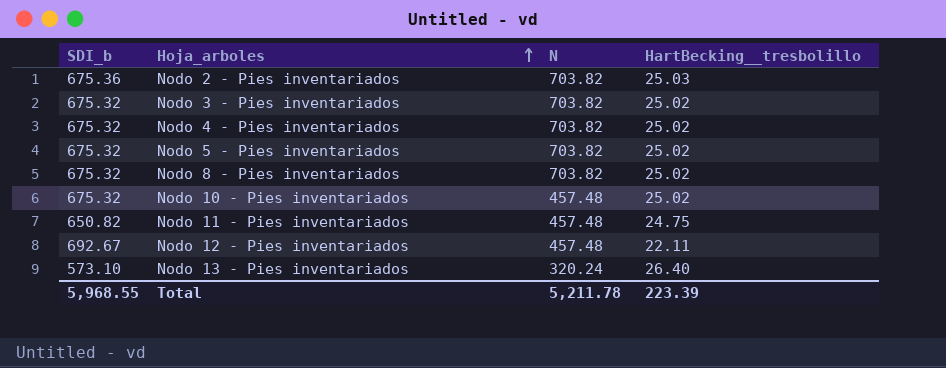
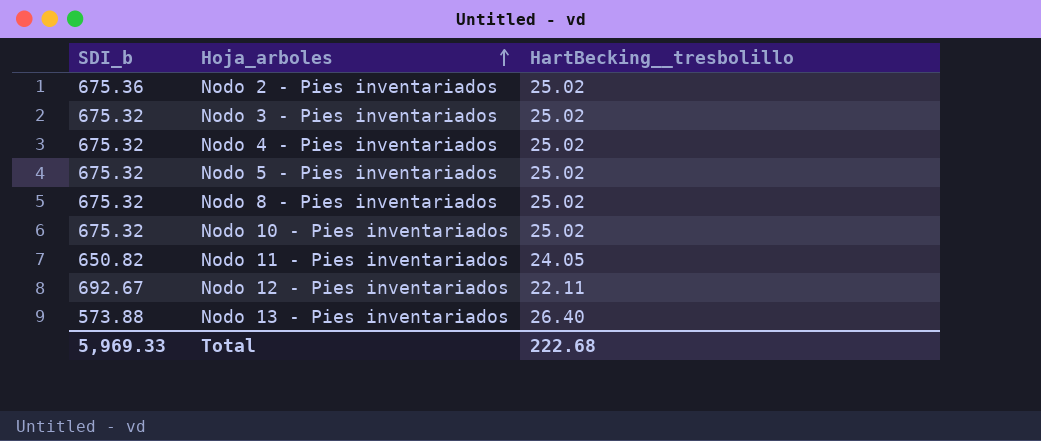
column N | position: 3 -> none
Nodo 2 - Pies inventariados | HartBecking__tresbolillo: 25.03 -> 25.02
Nodo 11 - Pies inventariados | HartBecking__tresbolillo: 24.75 -> 24.05
Nodo 13 - Pies inventariados | SDI_b: 573.10 -> 573.88
Total | SDI_b: 5,968.55 -> 5,969.33
Total | HartBecking__tresbolillo: 223.39 -> 222.68

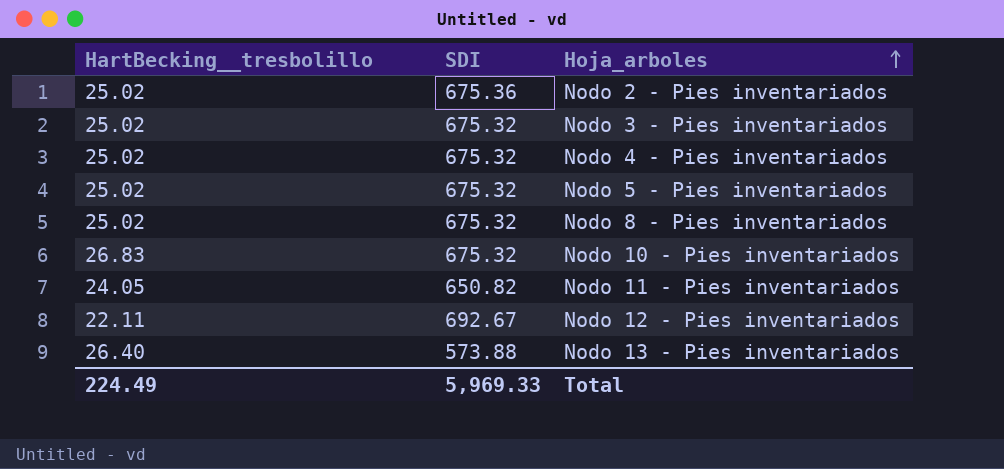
column HartBecking__tresbolillo | position: 3 -> 1
column name: SDI_b -> SDI
Nodo 10 - Pies inventariados | HartBecking__tresbolillo: 25.02 -> 26.83
Total | HartBecking__tresbolillo: 222.68 -> 224.49

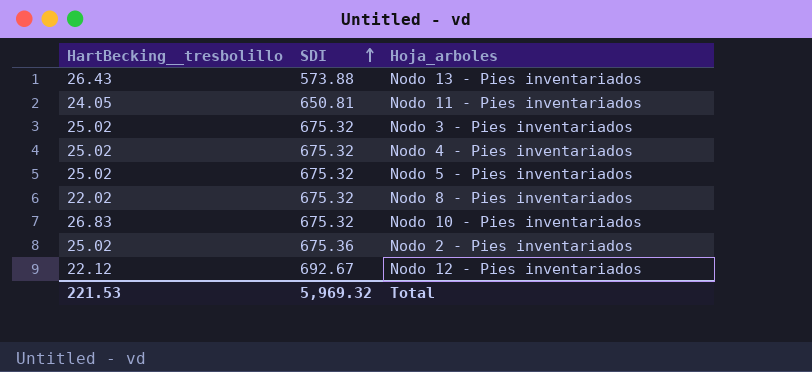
row order: Hoja_arboles ascending -> SDI ascending
Nodo 13 - Pies inventariados | HartBecking__tresbolillo: 26.40 -> 26.43
Nodo 11 - Pies inventariados | SDI: 650.82 -> 650.81
Nodo 8 - Pies inventariados | HartBecking__tresbolillo: 25.02 -> 22.02
Nodo 12 - Pies inventariados | HartBecking__tresbolillo: 22.11 -> 22.12
Total | HartBecking__tresbolillo: 224.49 -> 221.53
Total | SDI: 5,969.33 -> 5,969.32

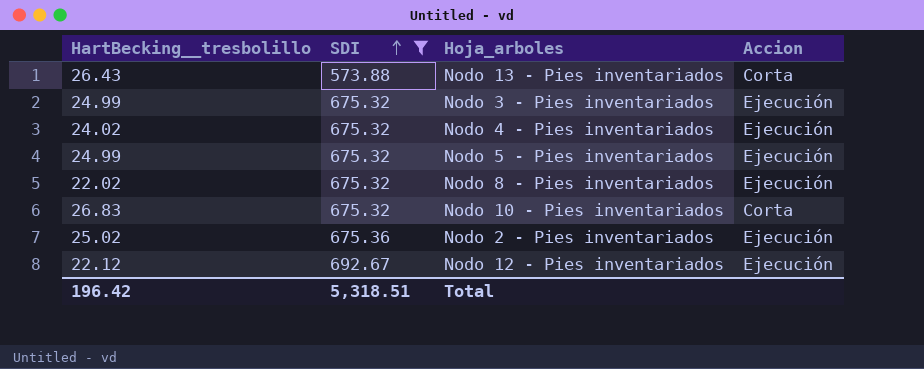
filter: none -> SDI != 650.81
column Accion | position: none -> 4
Nodo 3 - Pies inventariados | HartBecking__tresbolillo: 25.02 -> 24.99
Nodo 4 - Pies inventariados | HartBecking__tresbolillo: 25.02 -> 24.02
Nodo 5 - Pies inventariados | HartBecking__tresbolillo: 25.02 -> 24.99
Total | HartBecking__tresbolillo: 221.53 -> 196.42
Total | SDI: 5,969.32 -> 5,318.51

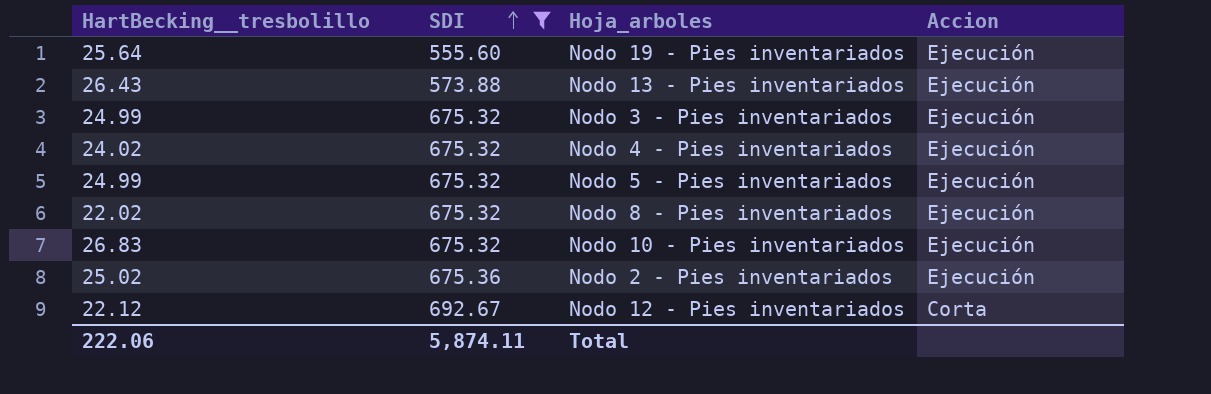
row Nodo 19 - Pies inventariados: none -> 25.64 | 555.60 | Ejecución
Nodo 13 - Pies inventariados | Accion: Corta -> Ejecución
Nodo 10 - Pies inventariados | Accion: Corta -> Ejecución
Nodo 12 - Pies inventariados | Accion: Ejecución -> Corta
Total | HartBecking__tresbolillo: 196.42 -> 222.06
Total | SDI: 5,318.51 -> 5,874.11

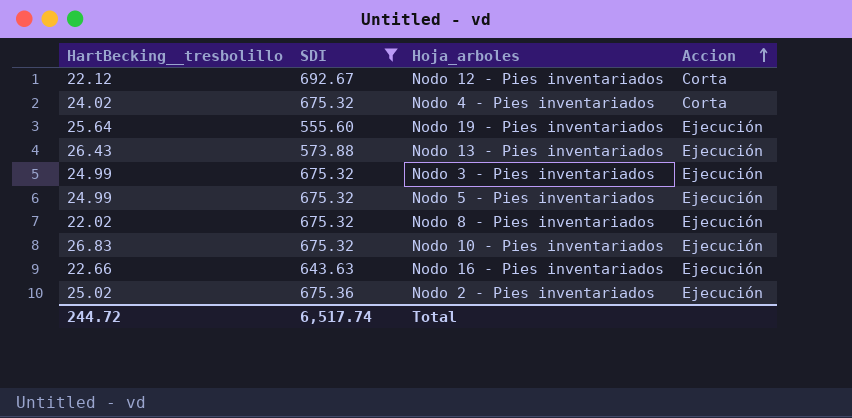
row order: SDI ascending -> Accion ascending
Nodo 4 - Pies inventariados | Accion: Ejecución -> Corta
row Nodo 16 - Pies inventariados: none -> 22.66 | 643.63 | Ejecución
Total | HartBecking__tresbolillo: 222.06 -> 244.72
Total | SDI: 5,874.11 -> 6,517.74

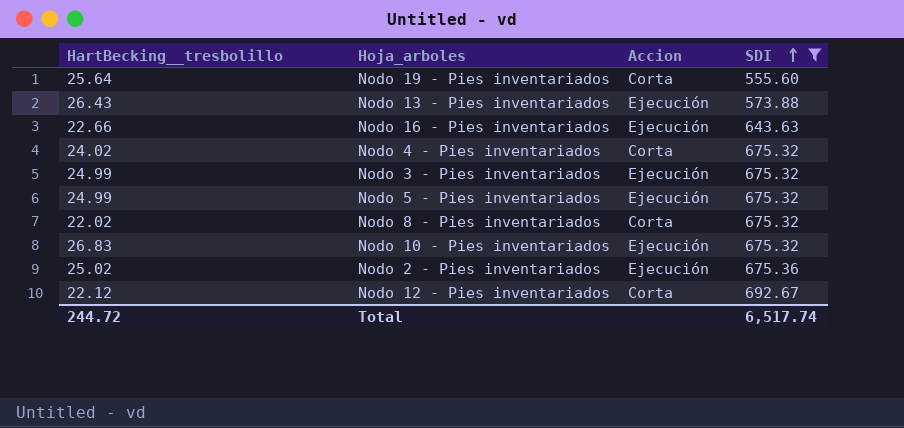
row order: Accion ascending -> SDI ascending
column SDI | position: 2 -> 4
Nodo 19 - Pies inventariados | Accion: Ejecución -> Corta
Nodo 8 - Pies inventariados | Accion: Ejecución -> Corta

